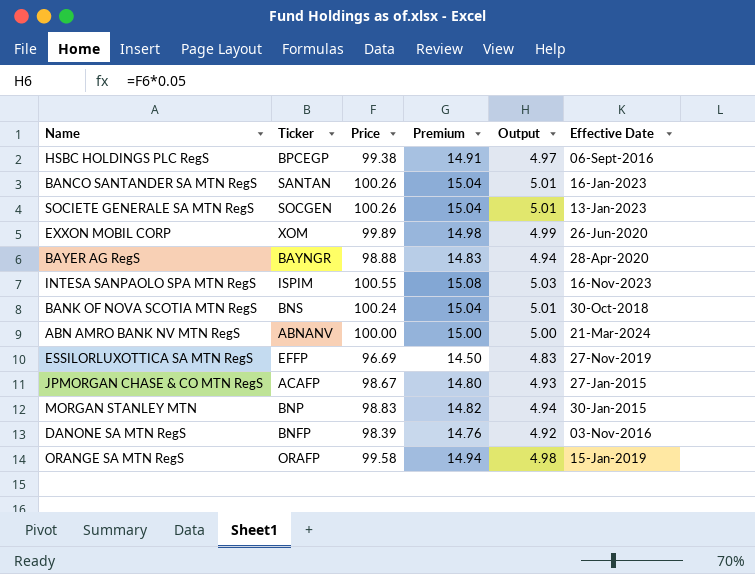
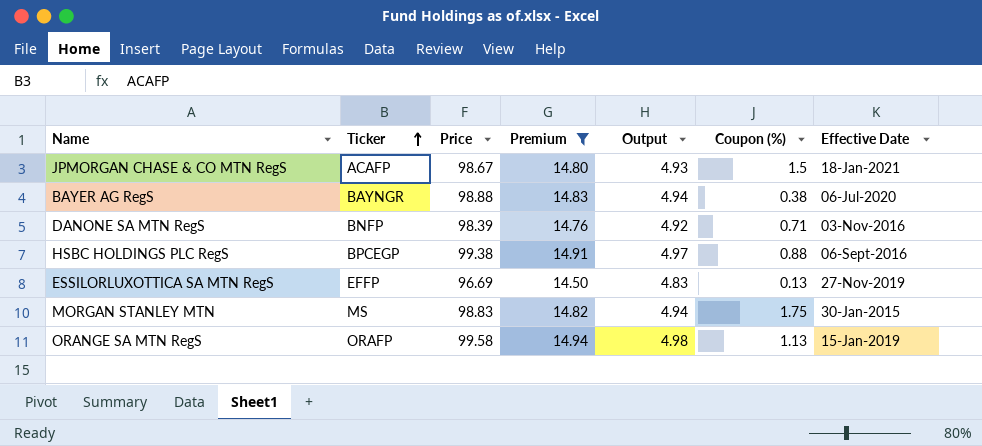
filter: none -> Premium <= 14.94
row order: none -> Ticker ascending
column Coupon (%) | position: none -> 6
JPMORGAN CHASE & CO MTN RegS | Effective Date: 27-Jan-2015 -> 18-Jan-2021
BAYER AG RegS | Effective Date: 28-Apr-2020 -> 06-Jul-2020
MORGAN STANLEY MTN | Ticker: BNP -> MS

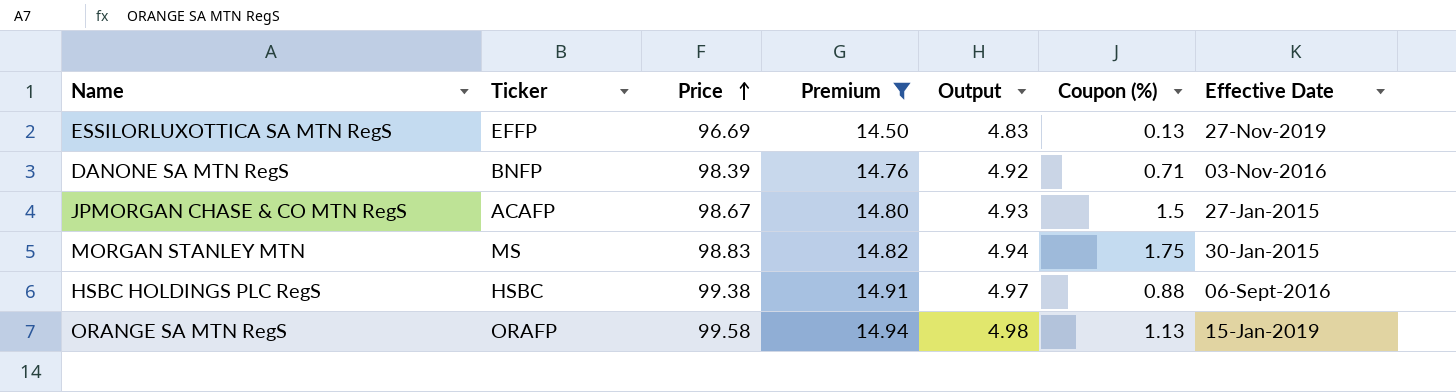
row order: Ticker ascending -> Price ascending
row BAYER AG RegS: BAYNGR | 98.88 | 14.83 | 4.94 | 0.38 | 06-Jul-2020 -> none
JPMORGAN CHASE & CO MTN RegS | Effective Date: 18-Jan-2021 -> 27-Jan-2015
HSBC HOLDINGS PLC RegS | Ticker: BPCEGP -> HSBC

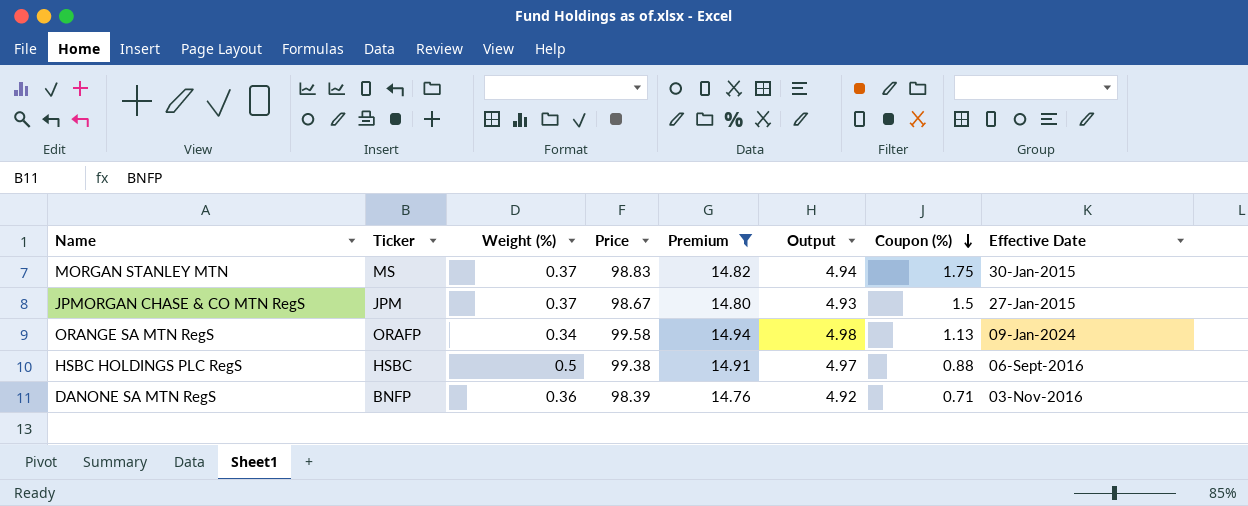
row order: Price ascending -> Coupon (%) descending
column Weight (%) | position: none -> 3
row ESSILORLUXOTTICA SA MTN RegS: EFFP | 96.69 | 14.50 | 4.83 | 0.13 | 27-Nov-2019 -> none
JPMORGAN CHASE & CO MTN RegS | Ticker: ACAFP -> JPM
ORANGE SA MTN RegS | Effective Date: 15-Jan-2019 -> 09-Jan-2024

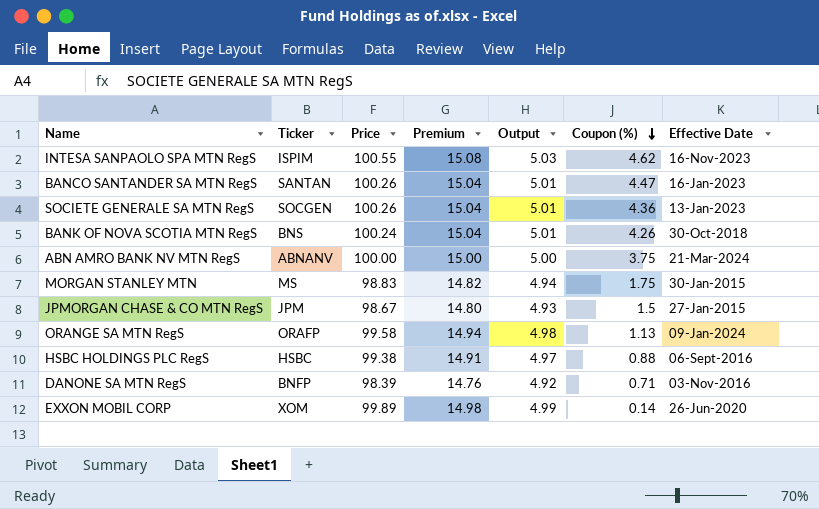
filter: Premium <= 14.94 -> none
column Weight (%) | position: 3 -> none

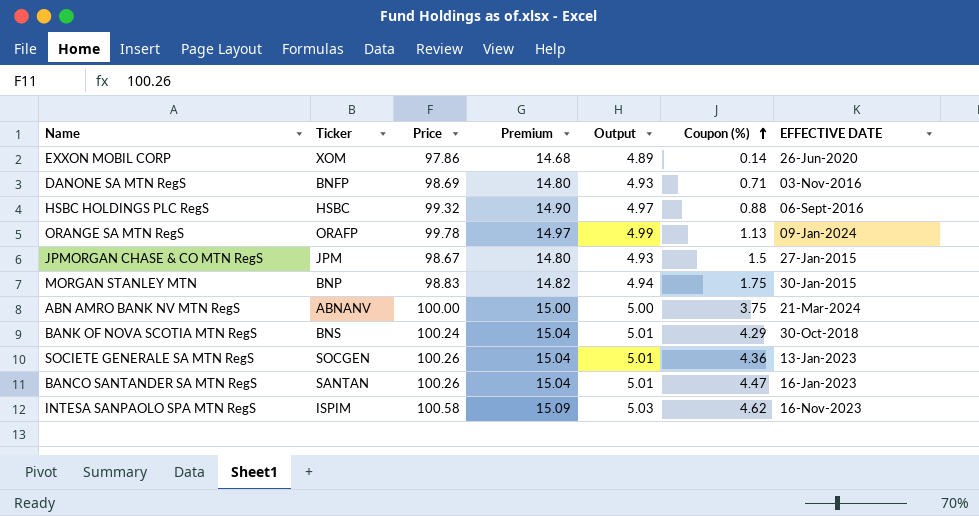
row order: Coupon (%) descending -> Coupon (%) ascending
column name: Effective Date -> EFFECTIVE DATE
EXXON MOBIL CORP | Price: 99.89 -> 97.86
EXXON MOBIL CORP | Premium: 14.98 -> 14.68
EXXON MOBIL CORP | Output: 4.99 -> 4.89
DANONE SA MTN RegS | Price: 98.39 -> 98.69
DANONE SA MTN RegS | Premium: 14.76 -> 14.80
DANONE SA MTN RegS | Output: 4.92 -> 4.93
HSBC HOLDINGS PLC RegS | Price: 99.38 -> 99.32
HSBC HOLDINGS PLC RegS | Premium: 14.91 -> 14.90
ORANGE SA MTN RegS | Price: 99.58 -> 99.78
ORANGE SA MTN RegS | Premium: 14.94 -> 14.97
ORANGE SA MTN RegS | Output: 4.98 -> 4.99
MORGAN STANLEY MTN | Ticker: MS -> BNP
BANK OF NOVA SCOTIA MTN RegS | Coupon (%): 4.26 -> 4.29
INTESA SANPAOLO SPA MTN RegS | Price: 100.55 -> 100.58
INTESA SANPAOLO SPA MTN RegS | Premium: 15.08 -> 15.09

